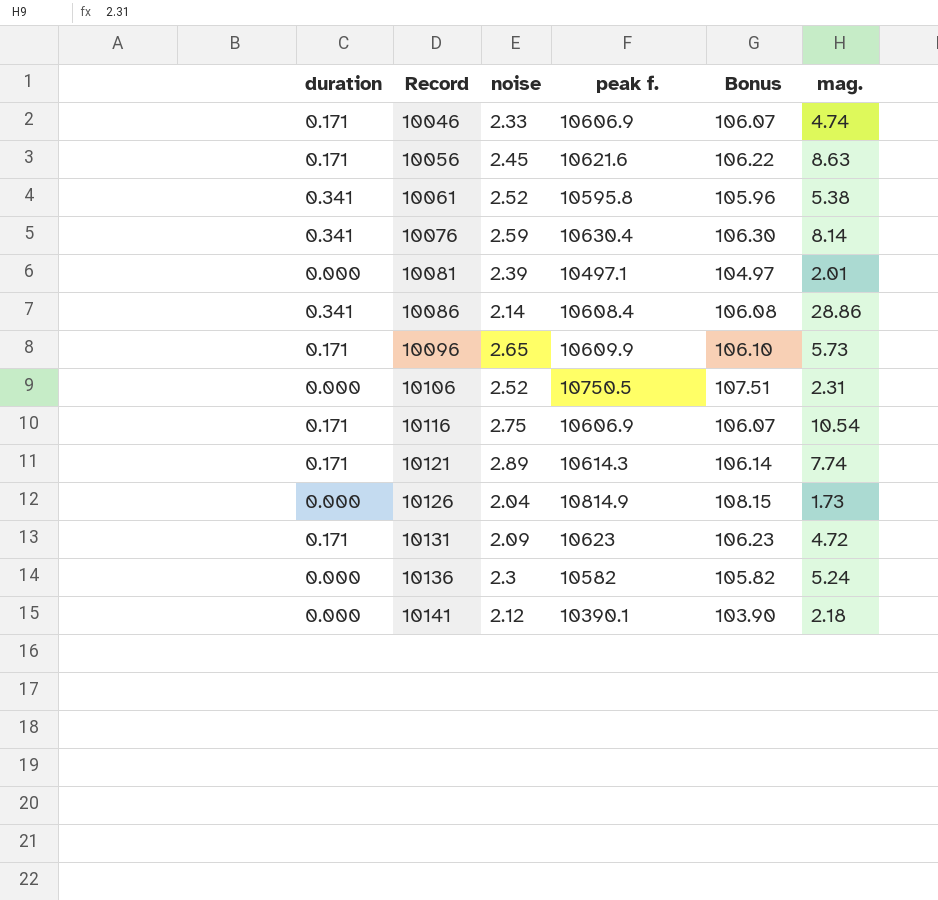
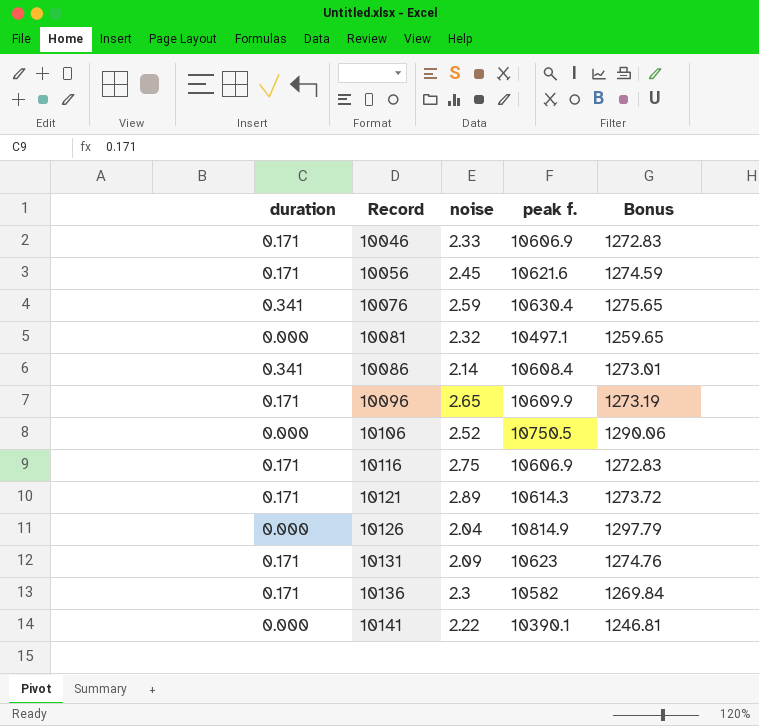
column mag. | position: 6 -> none
column Bonus | formula: [peak f.] * 0.01 -> [peak f.] * 0.12
row 10061: 0.341 | 2.52 | 10595.8 | 105.96 | 5.38 -> none
10081 | noise: 2.39 -> 2.32
10136 | duration: 0.000 -> 0.171
10141 | noise: 2.12 -> 2.22

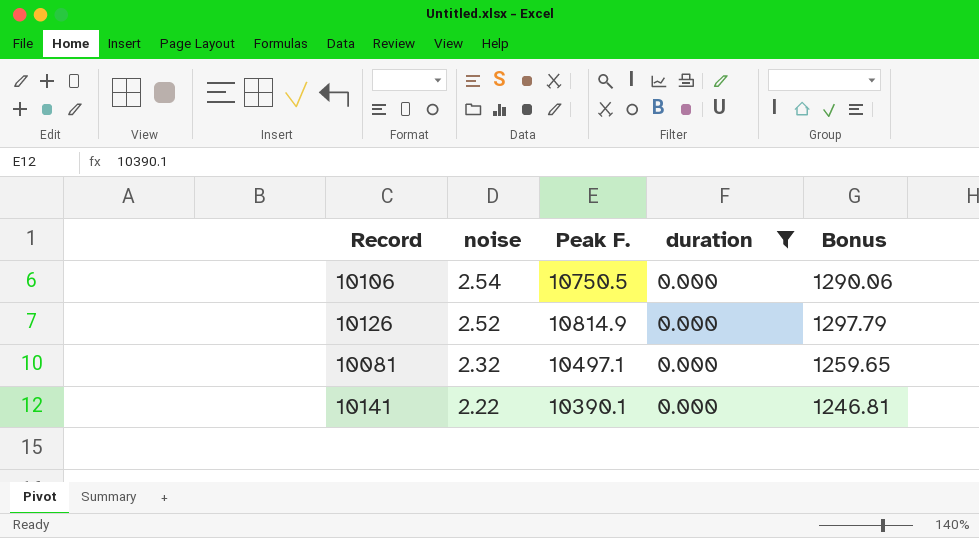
filter: none -> duration = 0.000
row order: Record ascending -> noise descending
column name: peak f. -> Peak F.
column duration | position: 1 -> 4
10106 | noise: 2.52 -> 2.54
10126 | noise: 2.04 -> 2.52

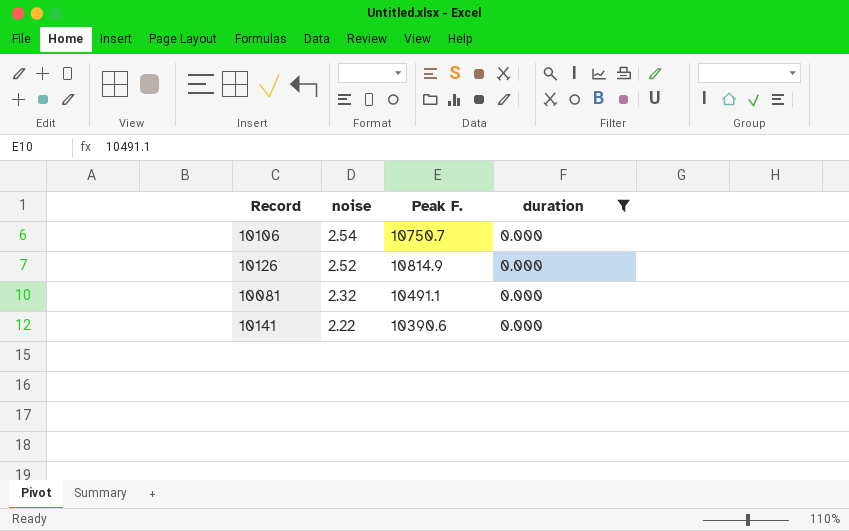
column Bonus | formula: [Peak F.] * 0.12 -> none
10106 | Peak F.: 10750.5 -> 10750.7
10081 | Peak F.: 10497.1 -> 10491.1
10141 | Peak F.: 10390.1 -> 10390.6

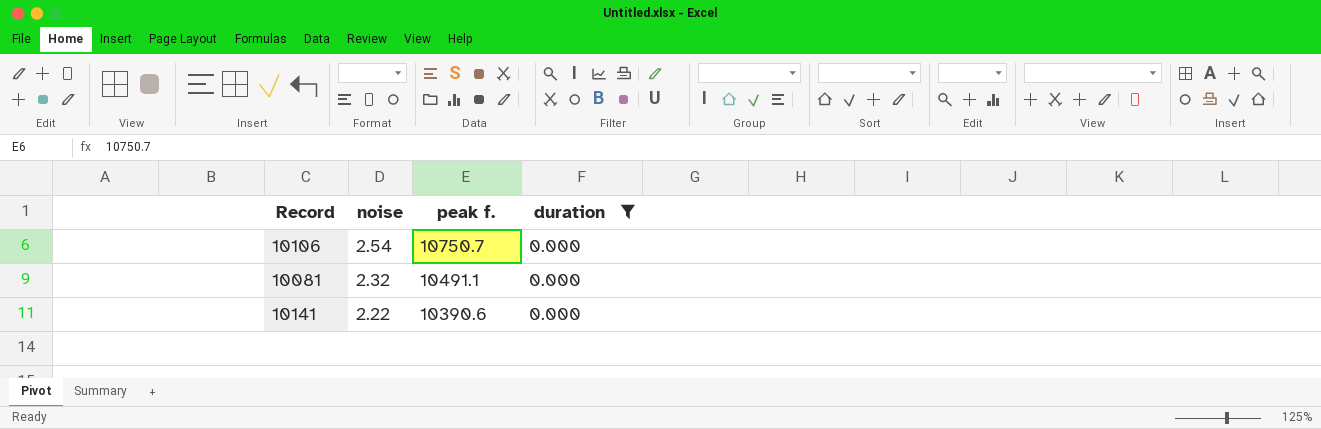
column name: Peak F. -> peak f.
row 10126: 2.52 | 10814.9 | 0.000 -> none

